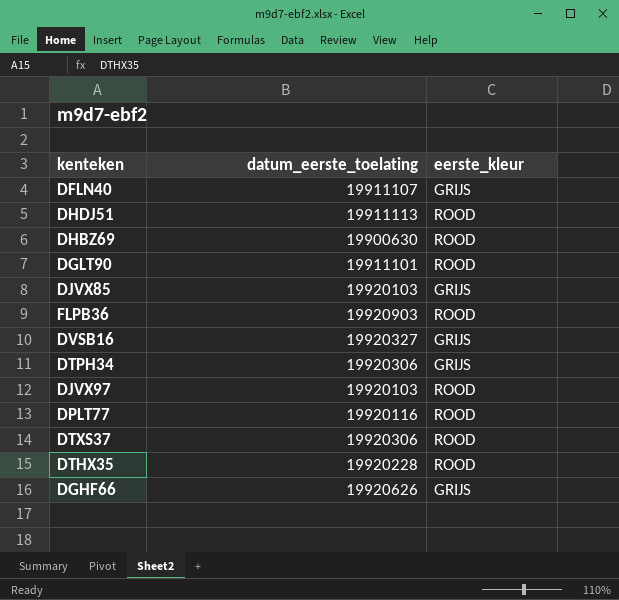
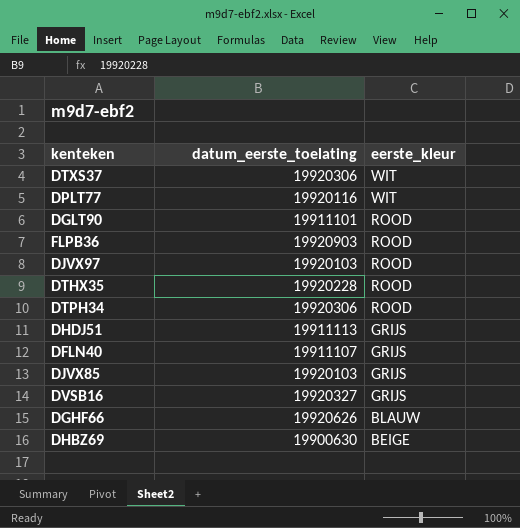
row order: none -> eerste_kleur descending
DTXS37 | eerste_kleur: ROOD -> WIT
DPLT77 | eerste_kleur: ROOD -> WIT
DTPH34 | eerste_kleur: GRIJS -> ROOD
DHDJ51 | eerste_kleur: ROOD -> GRIJS
DGHF66 | eerste_kleur: GRIJS -> BLAUW
DHBZ69 | eerste_kleur: ROOD -> BEIGE

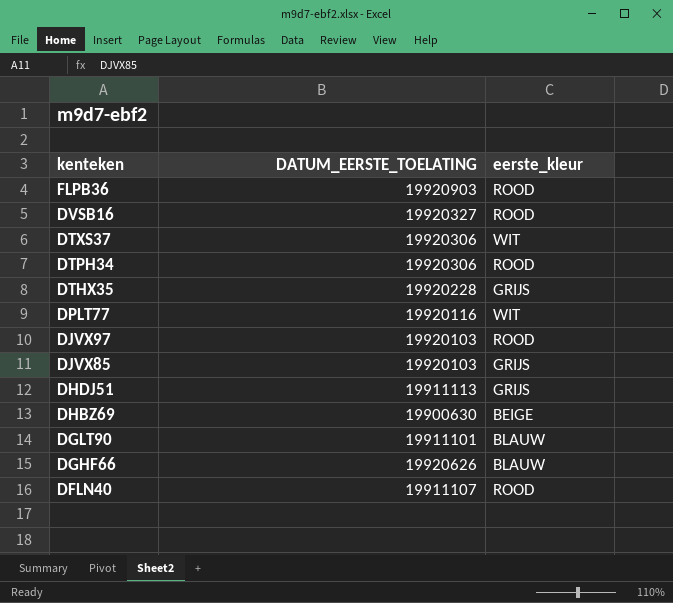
row order: eerste_kleur descending -> kenteken descending
column name: datum_eerste_toelating -> DATUM_EERSTE_TOELATING
DVSB16 | eerste_kleur: GRIJS -> ROOD
DTHX35 | eerste_kleur: ROOD -> GRIJS
DGLT90 | eerste_kleur: ROOD -> BLAUW
DFLN40 | eerste_kleur: GRIJS -> ROOD

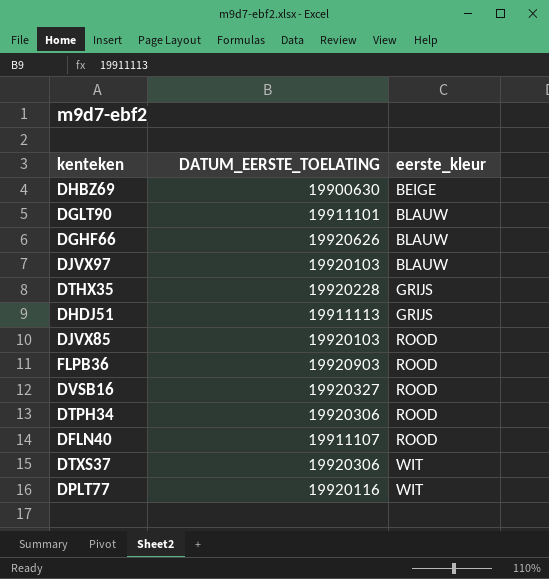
row order: kenteken descending -> eerste_kleur ascending
DJVX97 | eerste_kleur: ROOD -> BLAUW
DJVX85 | eerste_kleur: GRIJS -> ROOD

